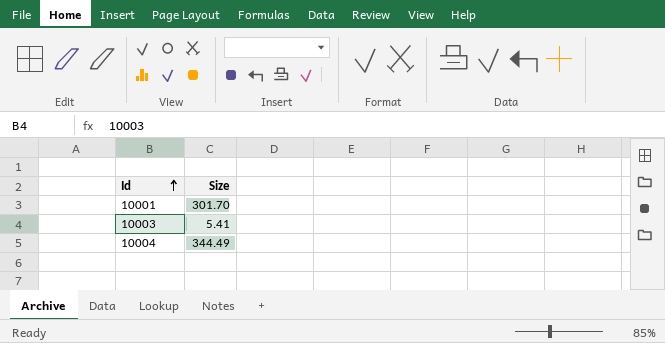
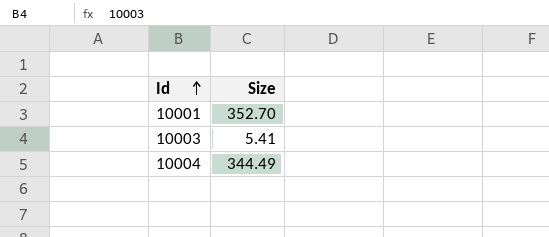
10001 | Size: 301.70 -> 352.70

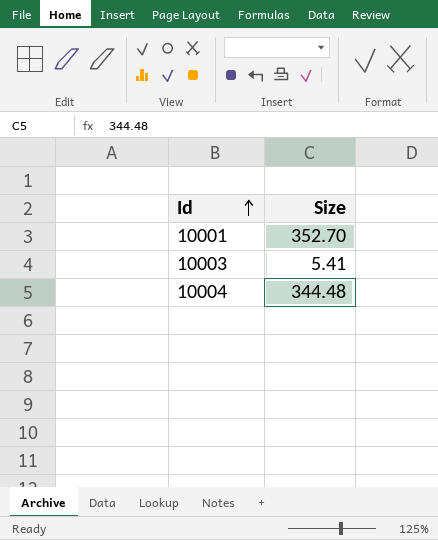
10004 | Size: 344.49 -> 344.48

